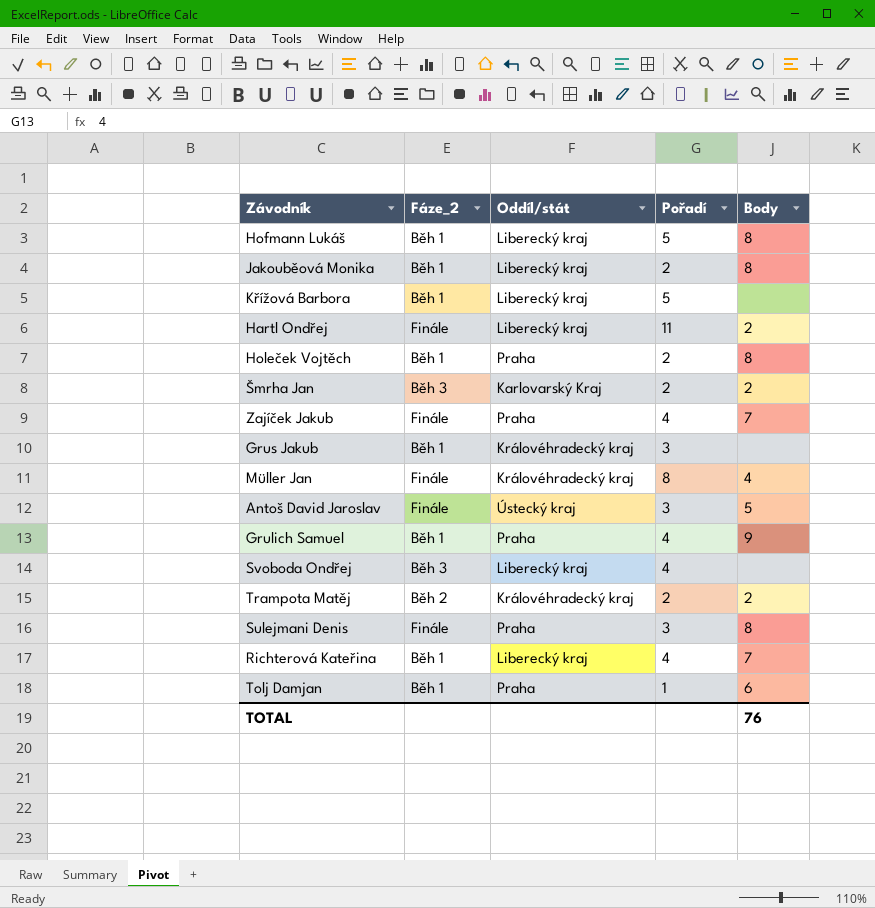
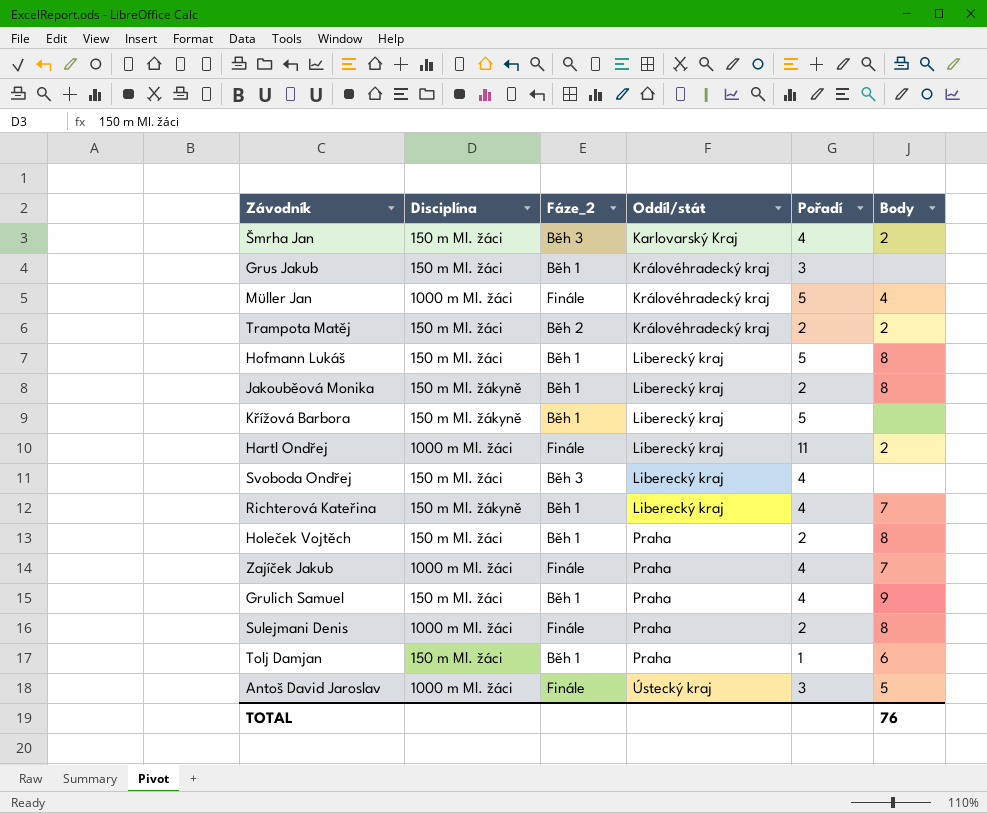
row order: none -> Oddíl/stát ascending
column Disciplína | position: none -> 2
Šmrha Jan | Pořadí: 2 -> 4
Müller Jan | Pořadí: 8 -> 5
Sulejmani Denis | Pořadí: 3 -> 2

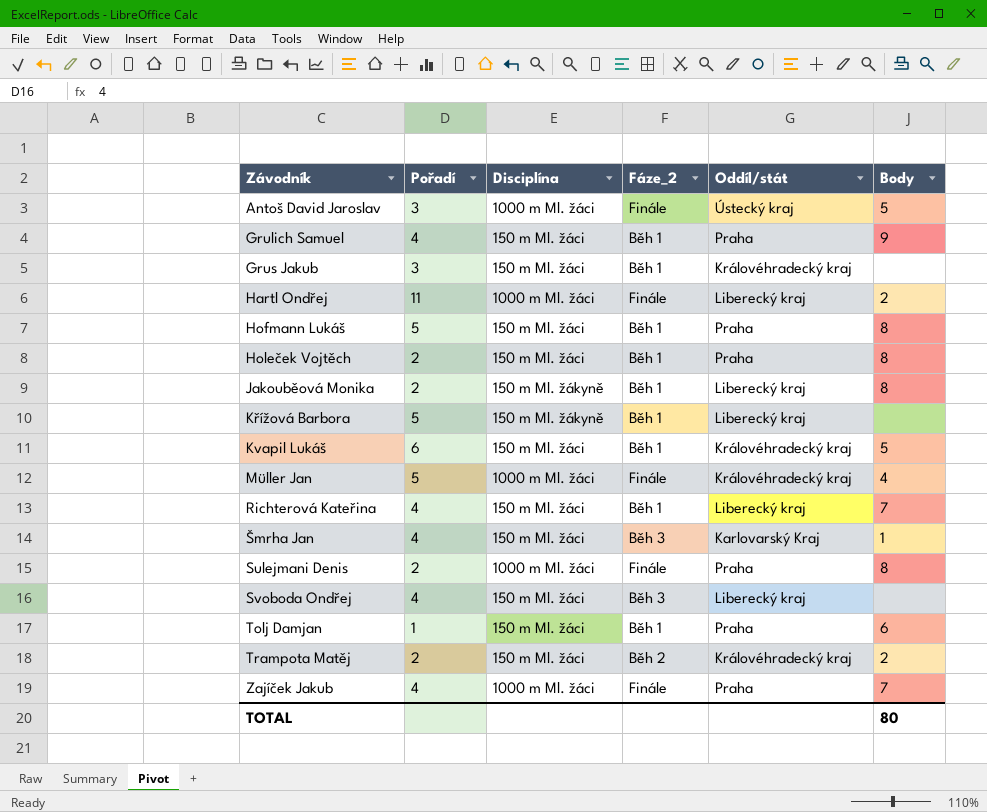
row order: Oddíl/stát ascending -> Závodník ascending
column Pořadí | position: 5 -> 2
Hofmann Lukáš | Oddíl/stát: Liberecký kraj -> Praha
row Kvapil Lukáš: none -> 6 | 150 m Ml. žáci | Běh 1 | Královéhradecký kraj | 5
Richterová Kateřina | Disciplína: 150 m Ml. žákyně -> 150 m Ml. žáci
Šmrha Jan | Body: 2 -> 1
TOTAL | Body: 76 -> 80

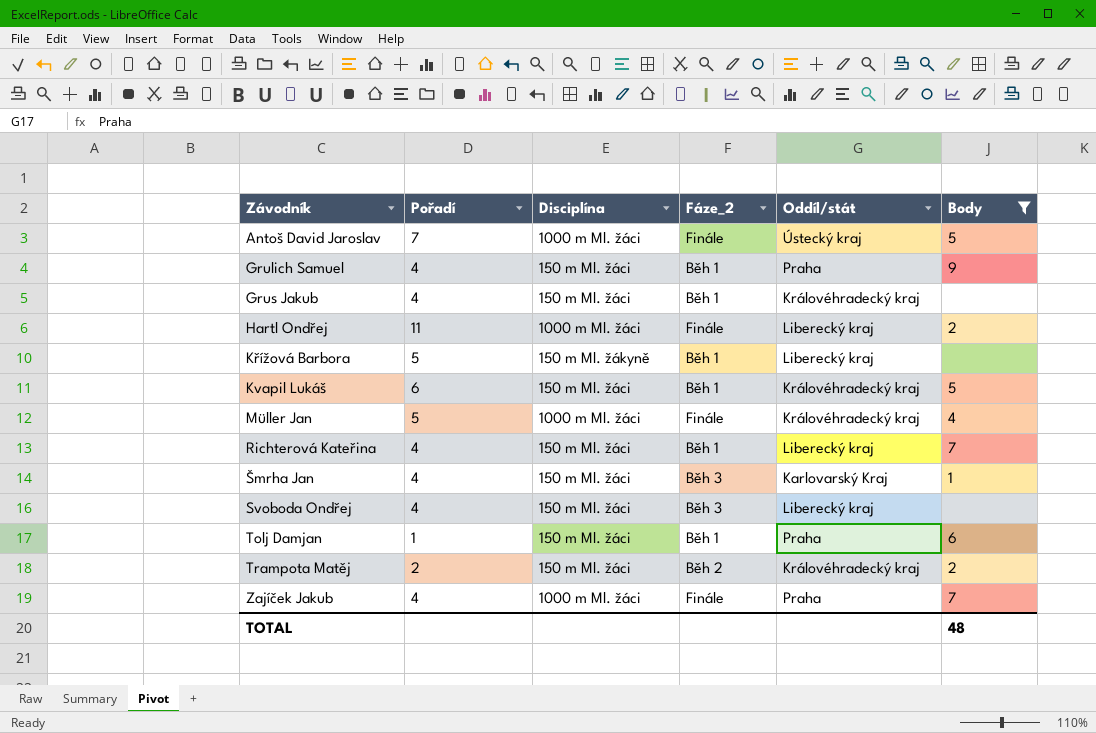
filter: none -> Body != 8
Antoš David Jaroslav | Pořadí: 3 -> 7
Grus Jakub | Pořadí: 3 -> 4
TOTAL | Body: 80 -> 48

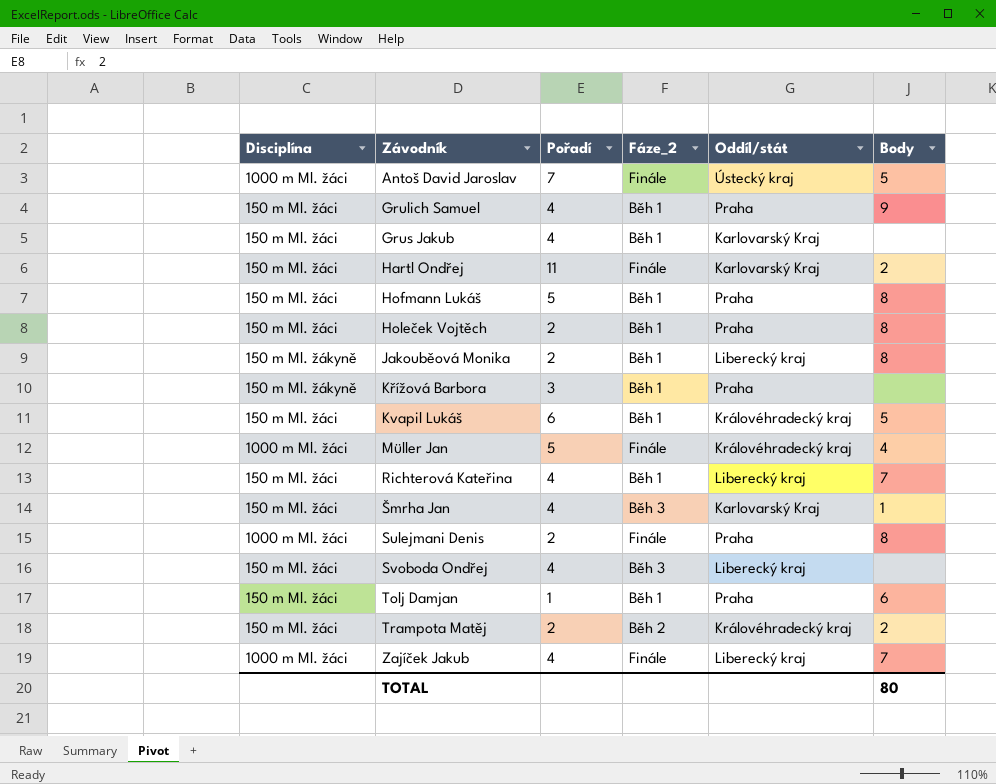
filter: Body != 8 -> none
column Disciplína | position: 3 -> 1
Grus Jakub | Oddíl/stát: Královéhradecký kraj -> Karlovarský Kraj
Hartl Ondřej | Disciplína: 1000 m Ml. žáci -> 150 m Ml. žáci
Hartl Ondřej | Oddíl/stát: Liberecký kraj -> Karlovarský Kraj
Křížová Barbora | Pořadí: 5 -> 3
Křížová Barbora | Oddíl/stát: Liberecký kraj -> Praha
Zajíček Jakub | Oddíl/stát: Praha -> Liberecký kraj
TOTAL | Body: 48 -> 80

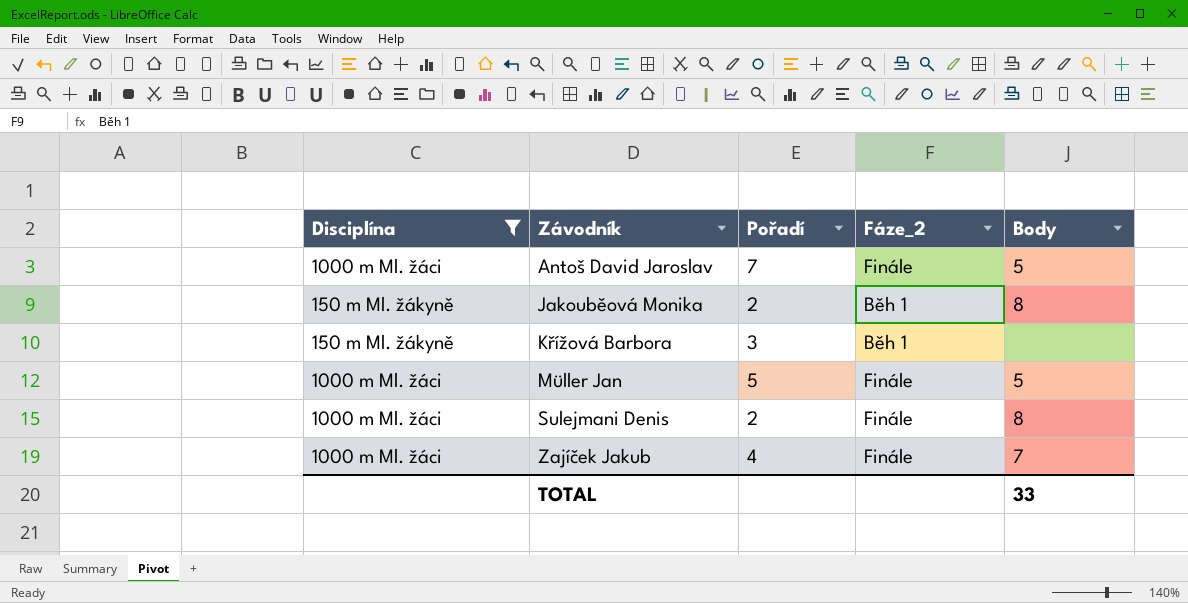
filter: none -> Disciplína != 150 m Ml. žáci
column Oddíl/stát | position: 5 -> none
Müller Jan | Body: 4 -> 5
TOTAL | Body: 80 -> 33

